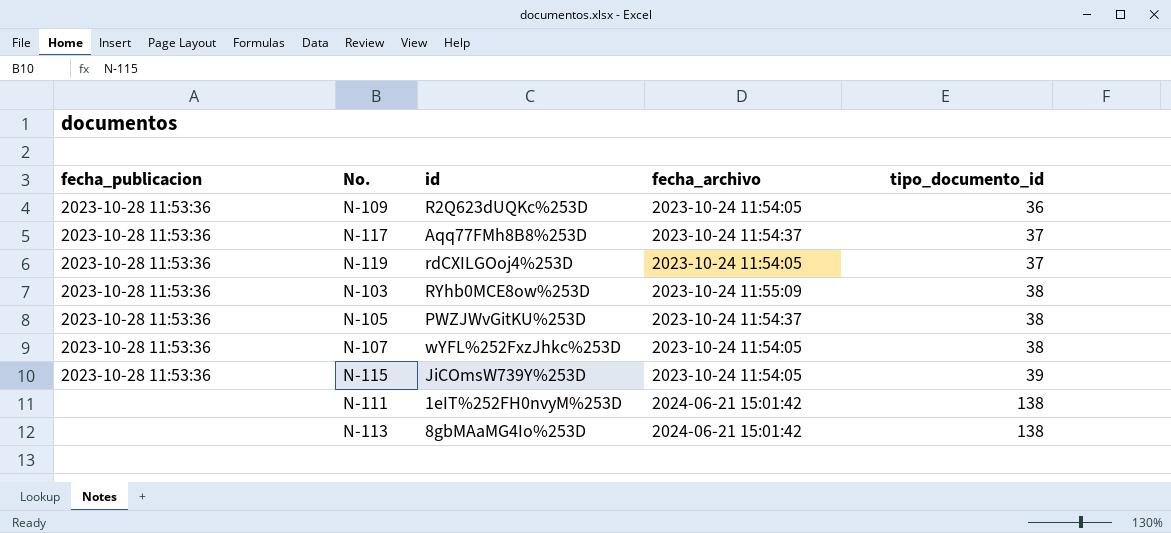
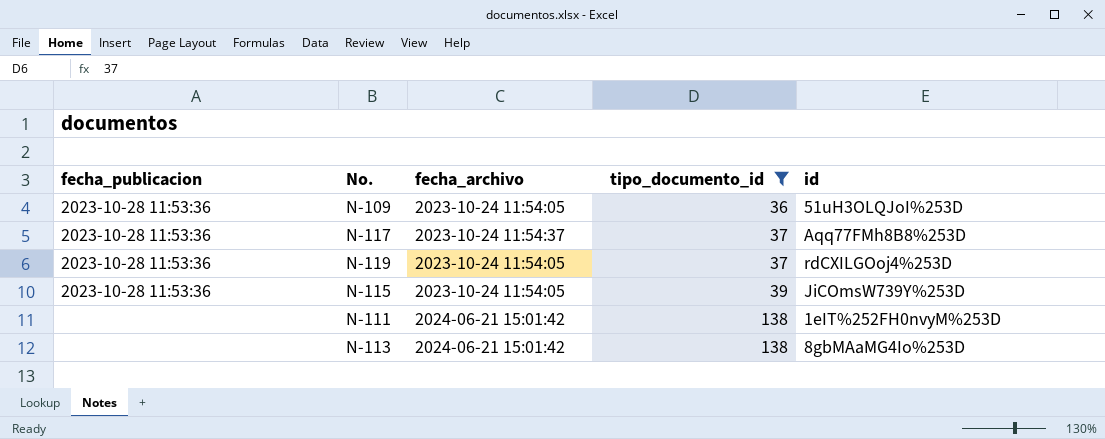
filter: none -> tipo_documento_id != 38
column id | position: 3 -> 5
N-109 | id: R2Q623dUQKc%253D -> 51uH3OLQJoI%253D

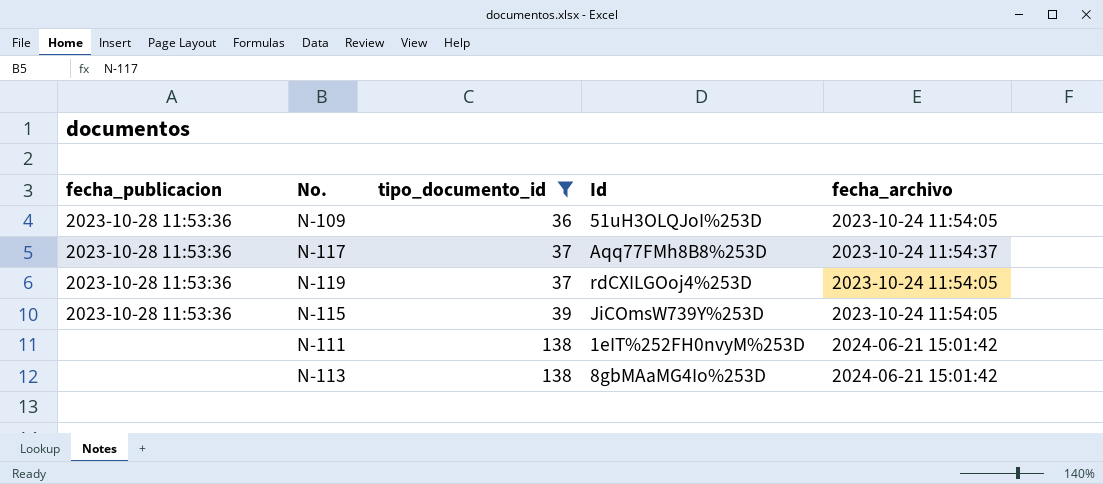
column name: id -> Id
column fecha_archivo | position: 3 -> 5

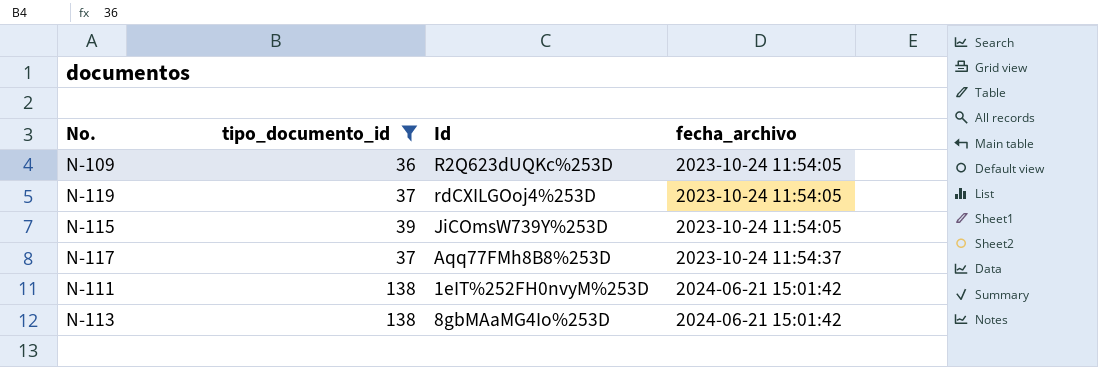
row order: tipo_documento_id ascending -> fecha_archivo ascending
column fecha_publicacion | position: 1 -> none
N-109 | Id: 51uH3OLQJoI%253D -> R2Q623dUQKc%253D

